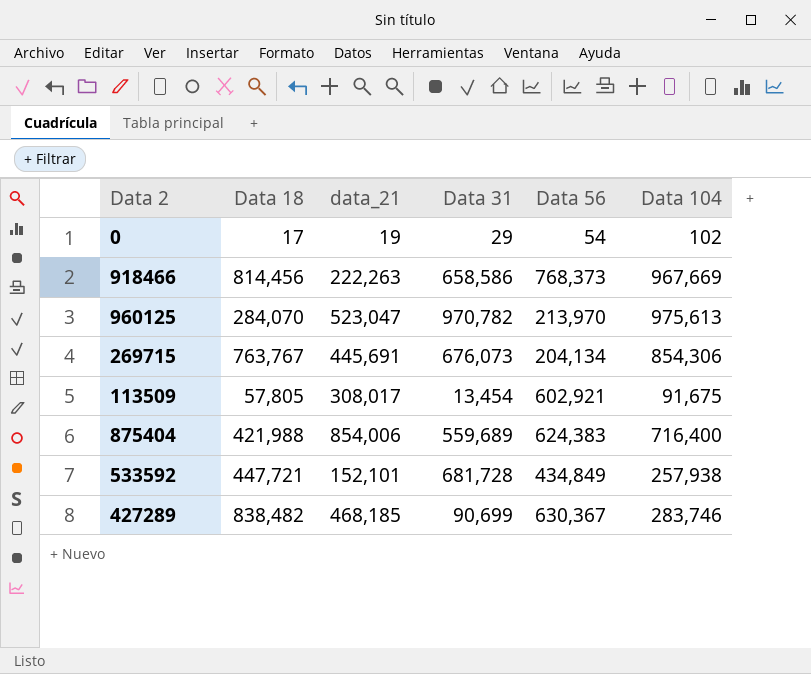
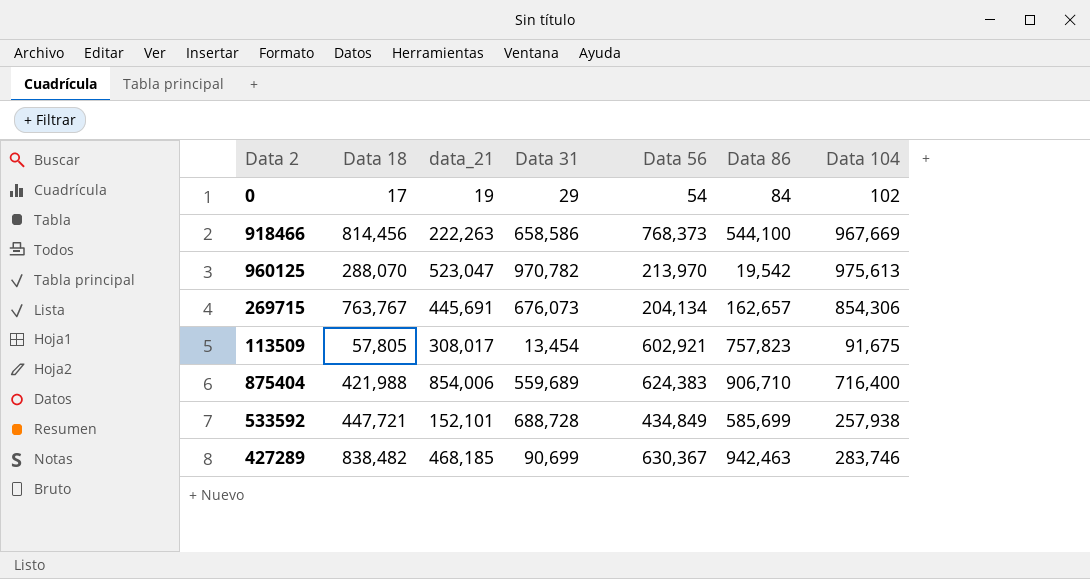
column Data 86 | position: none -> 6
960125 | Data 18: 284,070 -> 288,070
533592 | Data 31: 681,728 -> 688,728

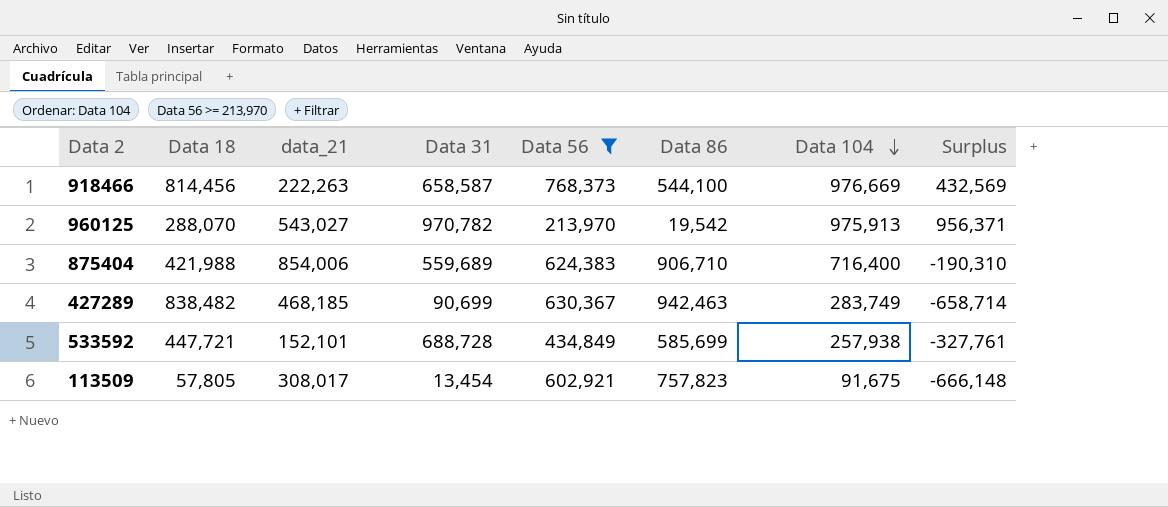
filter: none -> Data 56 >= 213,970
row order: none -> Data 104 descending
column Surplus | formula: none -> [Data 104] - [Data 86]
918466 | Data 31: 658,586 -> 658,587
918466 | Data 104: 967,669 -> 976,669
960125 | data_21: 523,047 -> 543,027
960125 | Data 104: 975,613 -> 975,913
427289 | Data 104: 283,746 -> 283,749

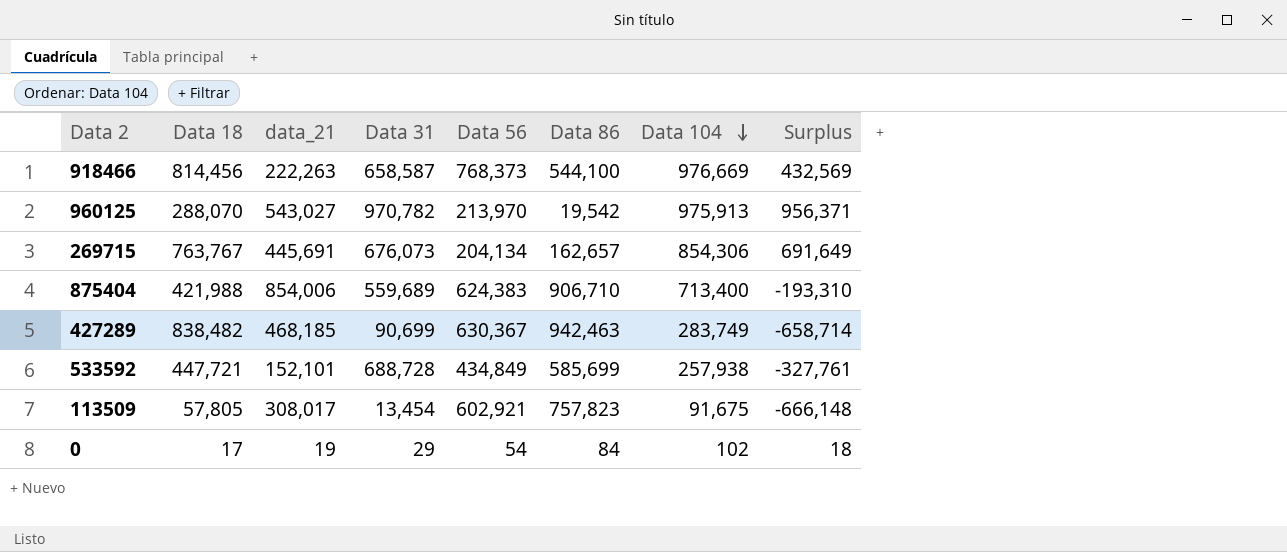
filter: Data 56 >= 213,970 -> none
875404 | Data 104: 716,400 -> 713,400
875404 | Surplus: -190,310 -> -193,310

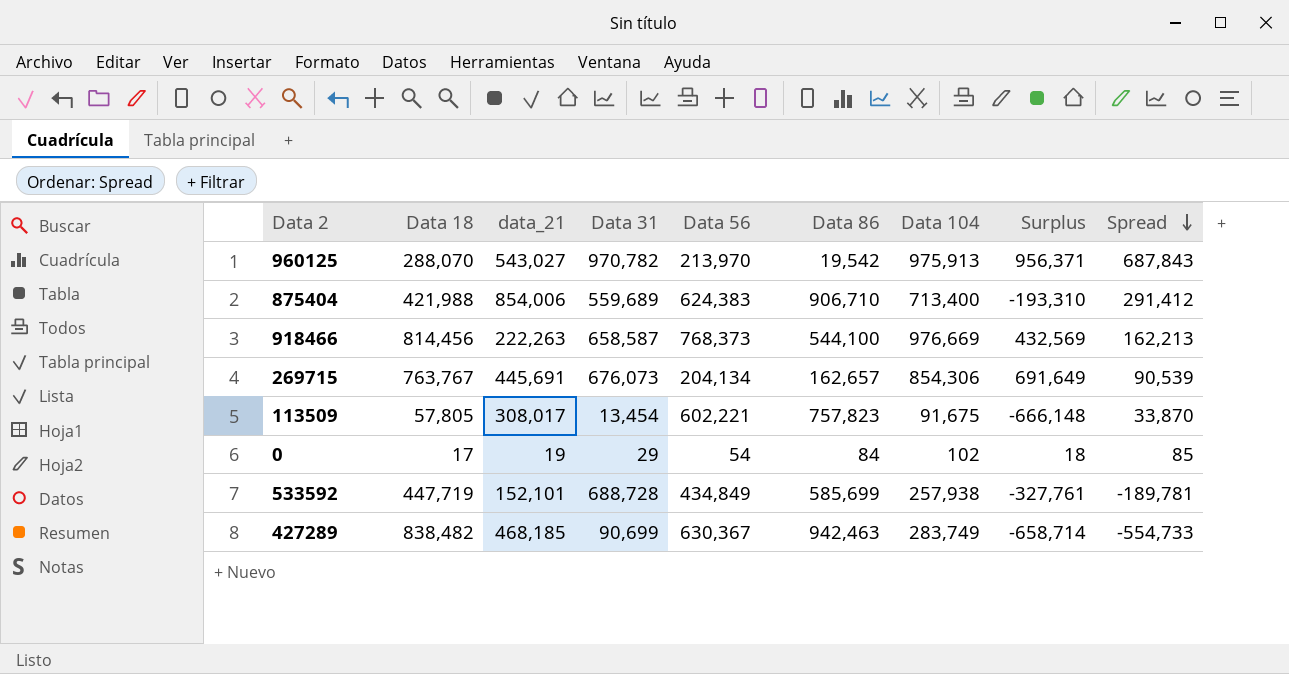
row order: Data 104 descending -> Spread descending
column Spread | formula: none -> [Data 104] - [Data 18]
113509 | Data 56: 602,921 -> 602,221
533592 | Data 18: 447,721 -> 447,719

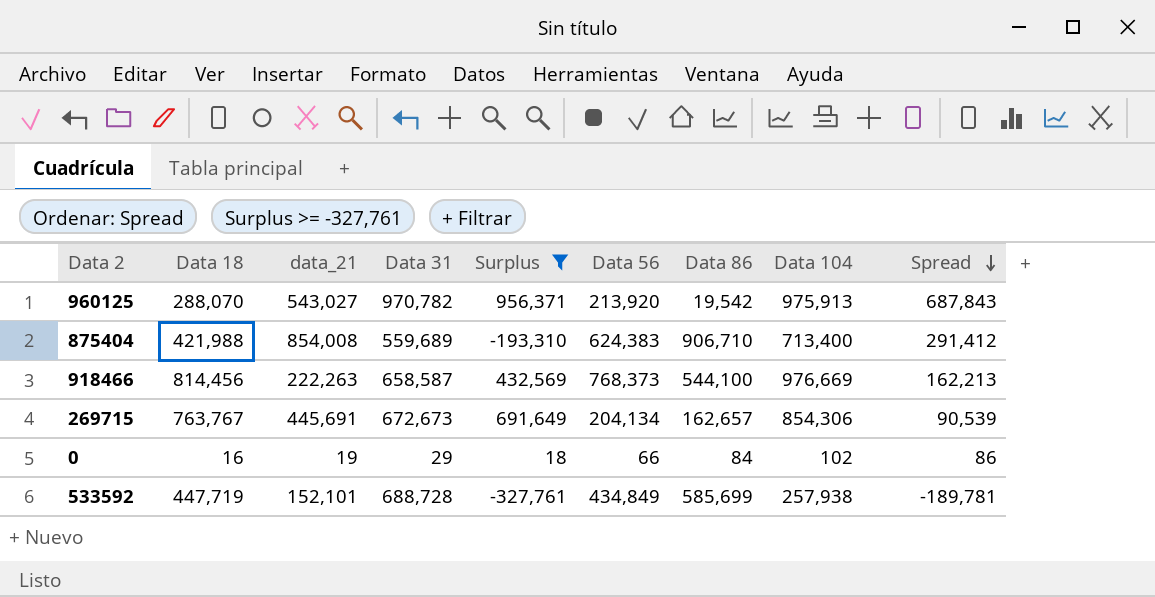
filter: none -> Surplus >= -327,761
column Surplus | position: 8 -> 5
960125 | Data 56: 213,970 -> 213,920
875404 | data_21: 854,006 -> 854,008
269715 | Data 31: 676,073 -> 672,673
0 | Data 18: 17 -> 16
0 | Data 56: 54 -> 66
0 | Spread: 85 -> 86

